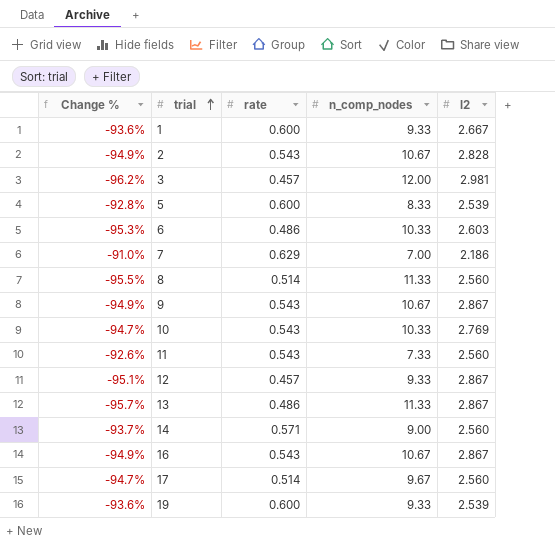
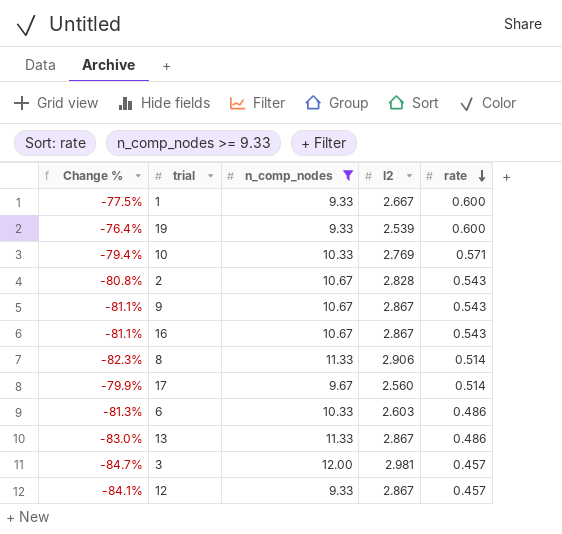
filter: none -> n_comp_nodes >= 9.33
row order: trial ascending -> rate descending
column Change % | formula: ([rate] - [n_comp_nodes]) / [n_comp_nodes] -> ([rate] - [l2]) / [l2]
column rate | position: 3 -> 5
10 | rate: 0.543 -> 0.571
8 | l2: 2.560 -> 2.906

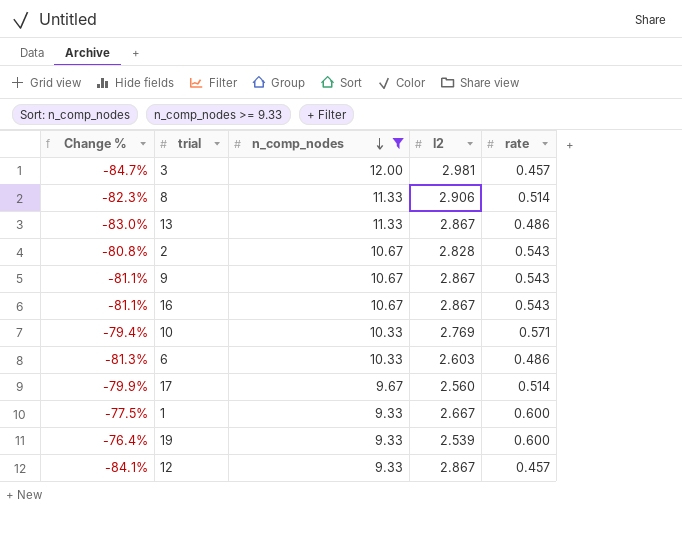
row order: rate descending -> n_comp_nodes descending

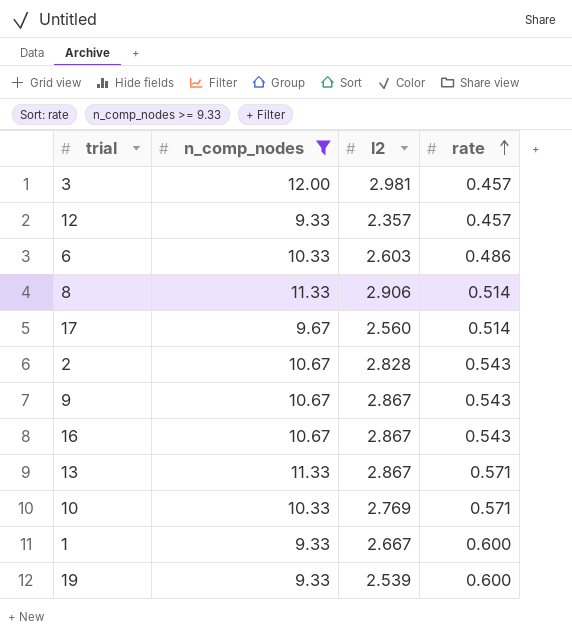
row order: n_comp_nodes descending -> rate ascending
column Change % | formula: ([rate] - [l2]) / [l2] -> none
12 | l2: 2.867 -> 2.357
13 | rate: 0.486 -> 0.571

